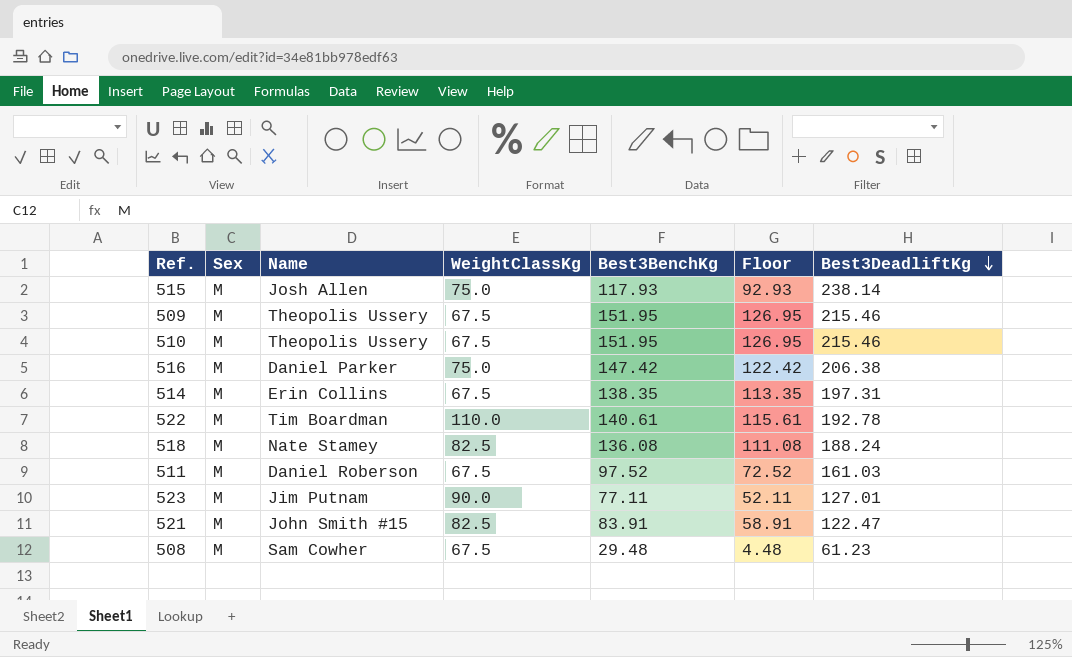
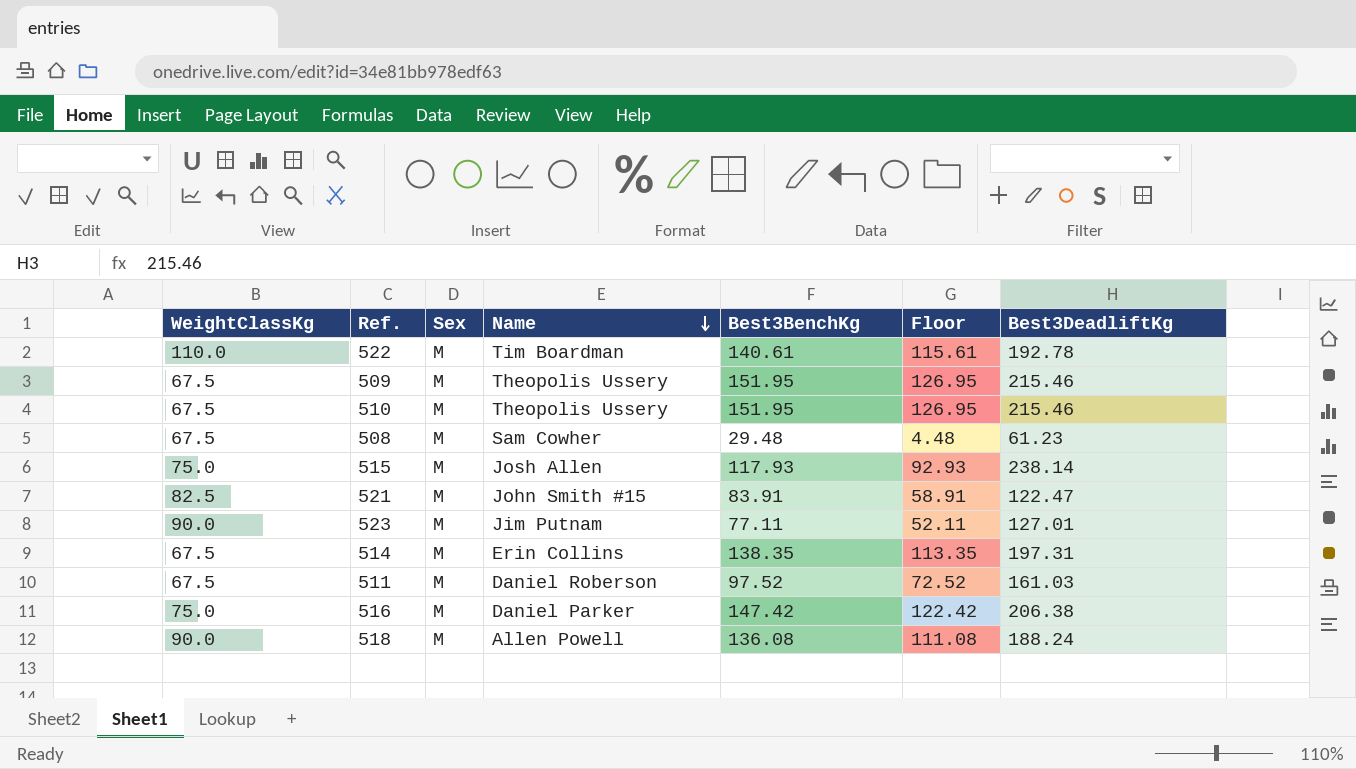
row order: Best3DeadliftKg descending -> Name descending
column WeightClassKg | position: 4 -> 1
518 | WeightClassKg: 82.5 -> 90.0
518 | Name: Nate Stamey -> Allen Powell

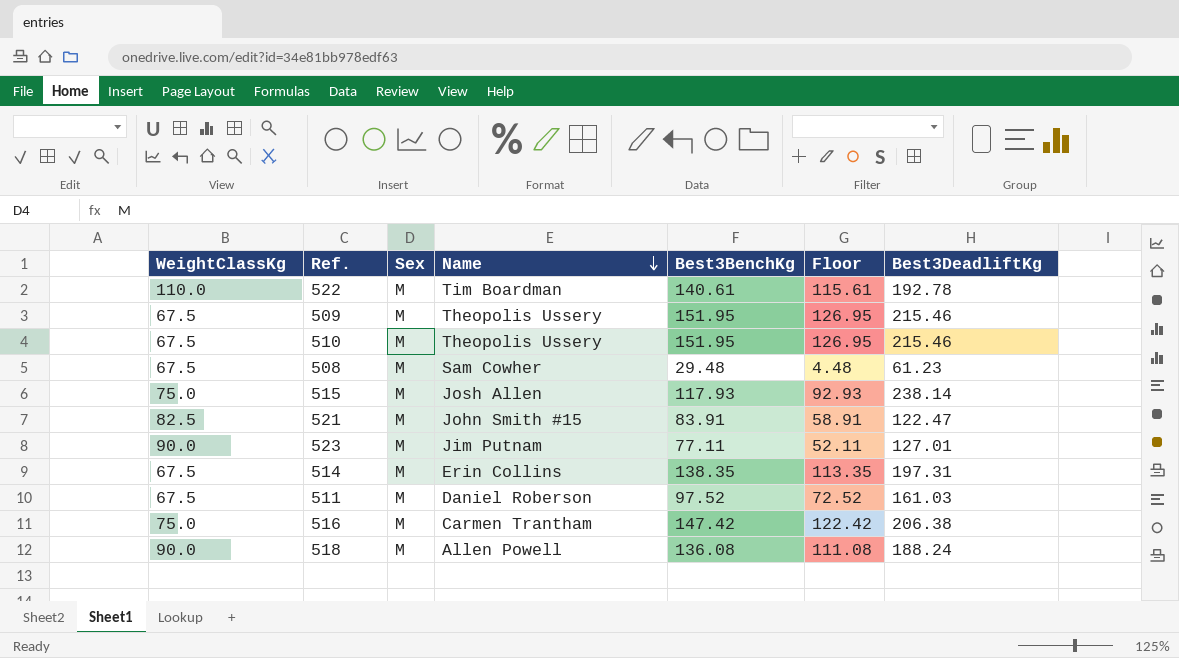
516 | Name: Daniel Parker -> Carmen Trantham

